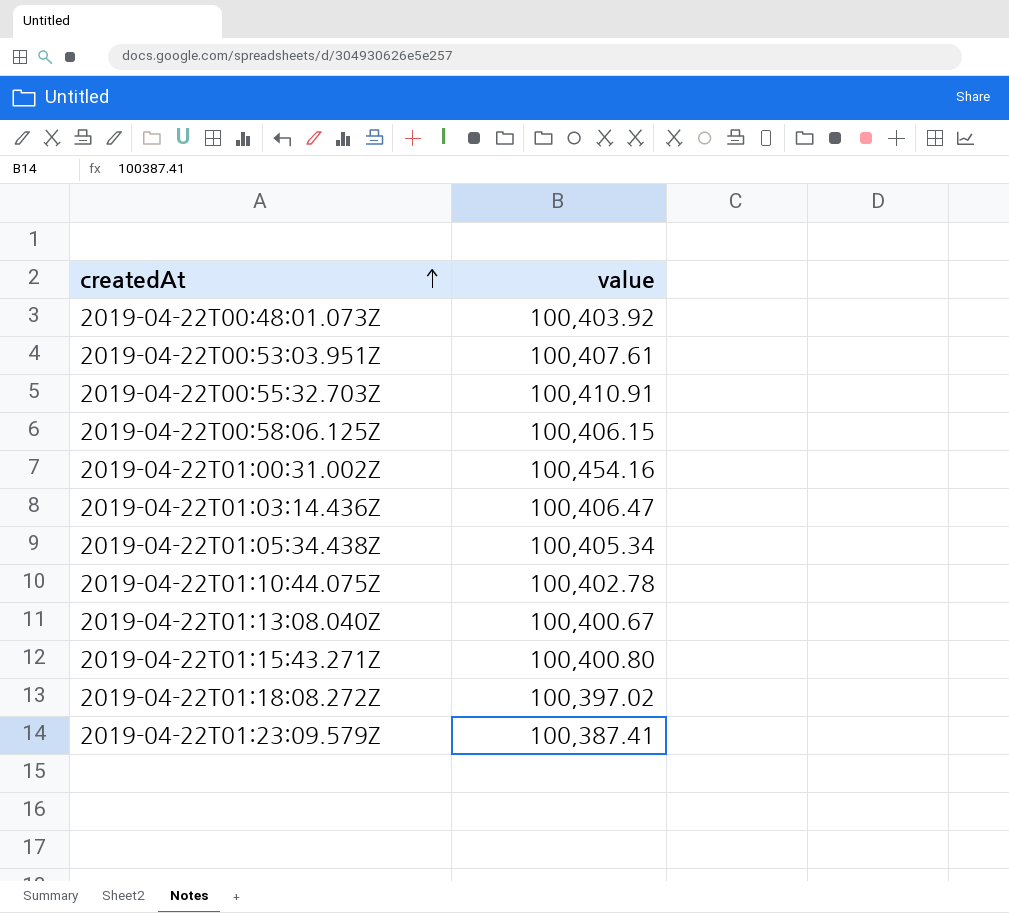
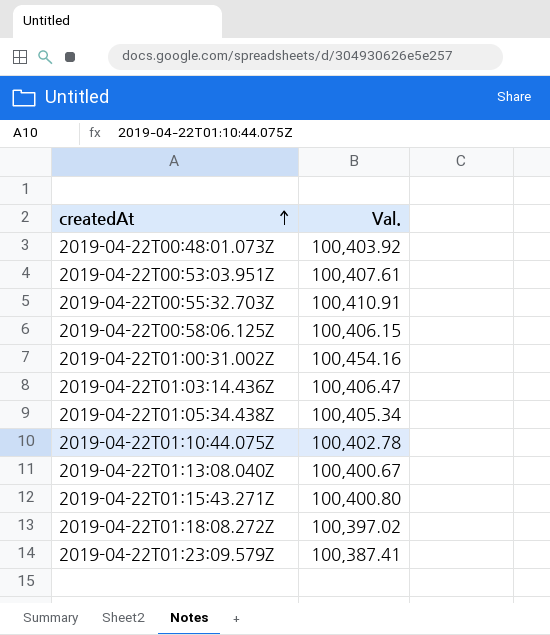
column name: value -> Val.

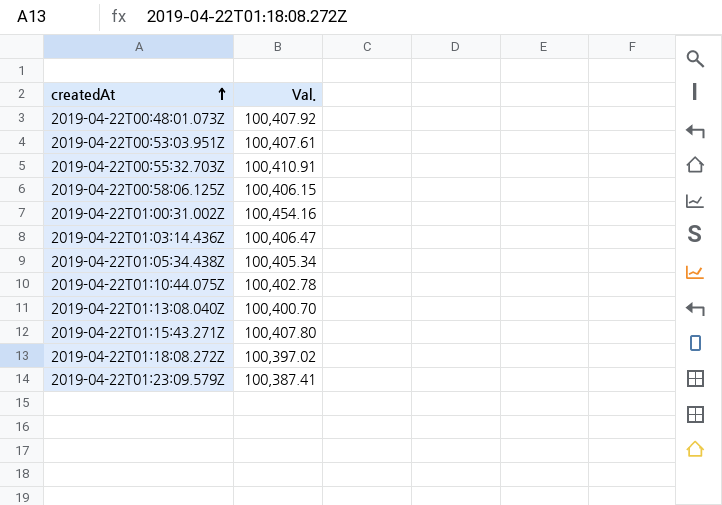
2019-04-22T00:48:01.073Z | Val.: 100,403.92 -> 100,407.92
2019-04-22T01:13:08.040Z | Val.: 100,400.67 -> 100,400.70
2019-04-22T01:15:43.271Z | Val.: 100,400.80 -> 100,407.80

